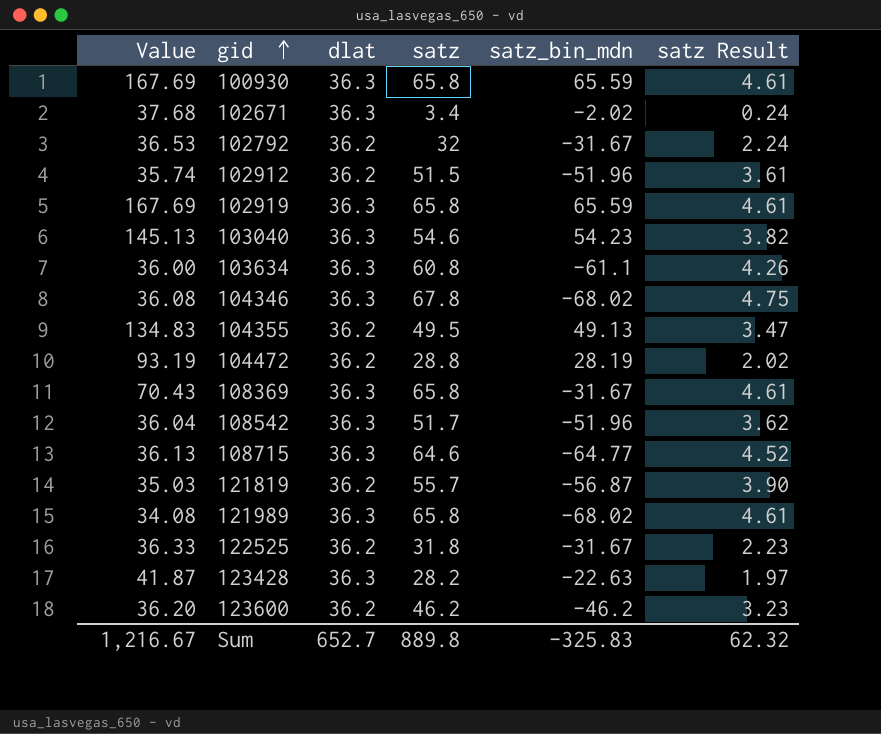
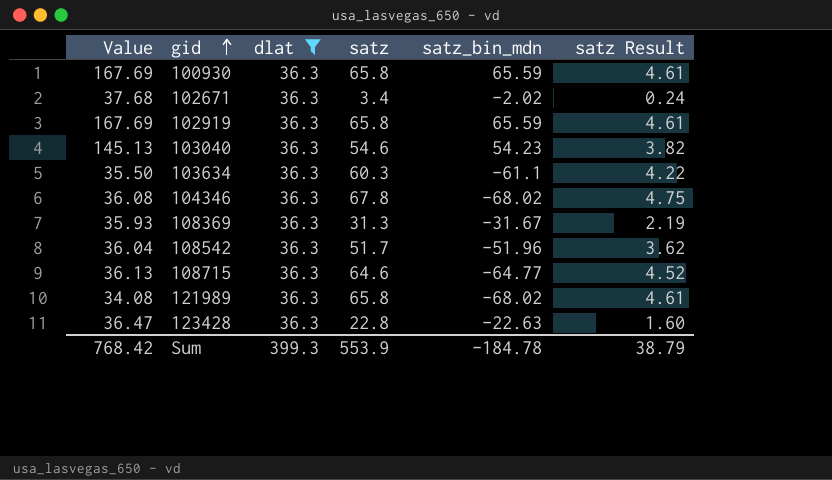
filter: none -> dlat = 36.3
103634 | Value: 36.00 -> 35.50
103634 | satz: 60.8 -> 60.3
103634 | satz Result: 4.26 -> 4.22
108369 | Value: 70.43 -> 35.93
108369 | satz: 65.8 -> 31.3
108369 | satz Result: 4.61 -> 2.19
123428 | Value: 41.87 -> 36.47
123428 | satz: 28.2 -> 22.8
123428 | satz Result: 1.97 -> 1.60
Sum | Value: 1,216.67 -> 768.42
Sum | dlat: 652.7 -> 399.3
Sum | satz: 889.8 -> 553.9
Sum | satz_bin_mdn: -325.83 -> -184.78
Sum | satz Result: 62.32 -> 38.79

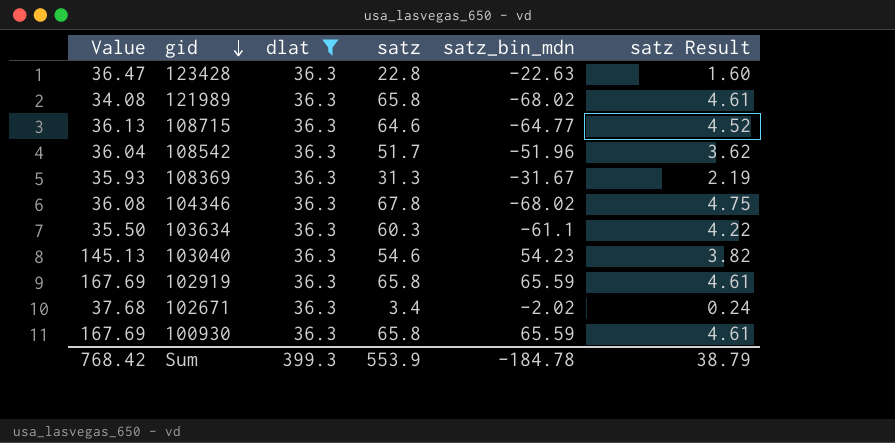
row order: gid ascending -> gid descending

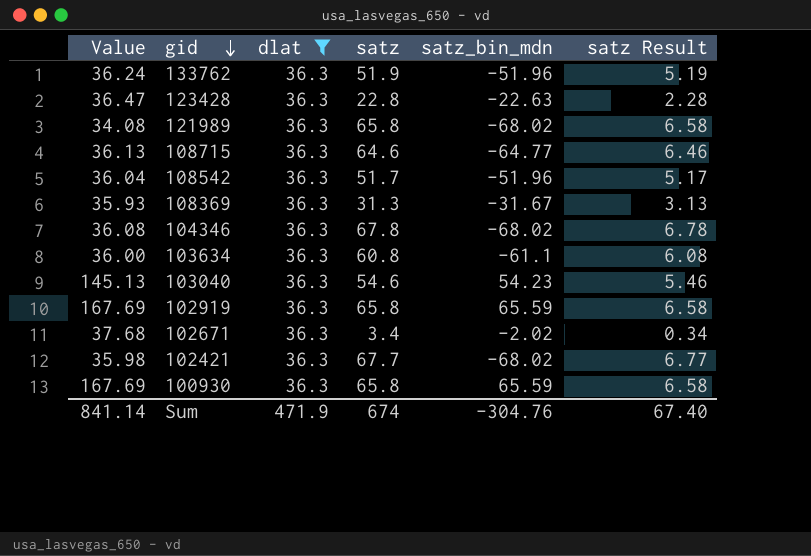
column satz Result | formula: [satz] * 0.07 -> [satz] * 0.1
row 133762: none -> 36.24 | 36.3 | 51.9 | -51.96 | 5.19
103634 | Value: 35.50 -> 36.00
103634 | satz: 60.3 -> 60.8
row 102421: none -> 35.98 | 36.3 | 67.7 | -68.02 | 6.77
Sum | Value: 768.42 -> 841.14
Sum | dlat: 399.3 -> 471.9
Sum | satz: 553.9 -> 674
Sum | satz_bin_mdn: -184.78 -> -304.76
Sum | satz Result: 38.79 -> 67.40

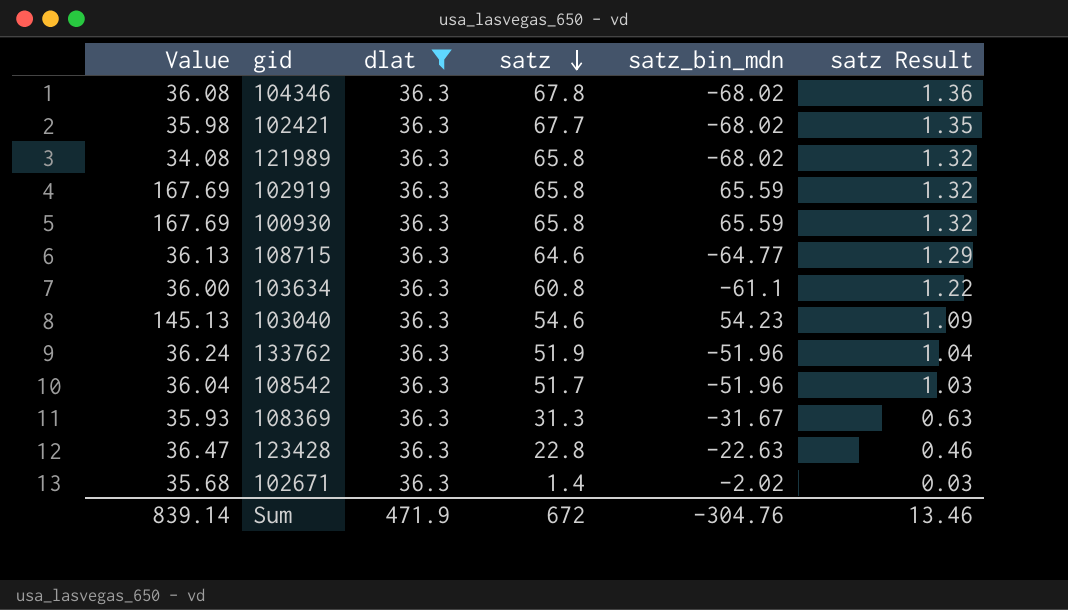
row order: gid descending -> satz descending
column satz Result | formula: [satz] * 0.1 -> [satz] * 0.02
102671 | Value: 37.68 -> 35.68
102671 | satz: 3.4 -> 1.4
Sum | Value: 841.14 -> 839.14
Sum | satz: 674 -> 672
Sum | satz Result: 67.40 -> 13.46

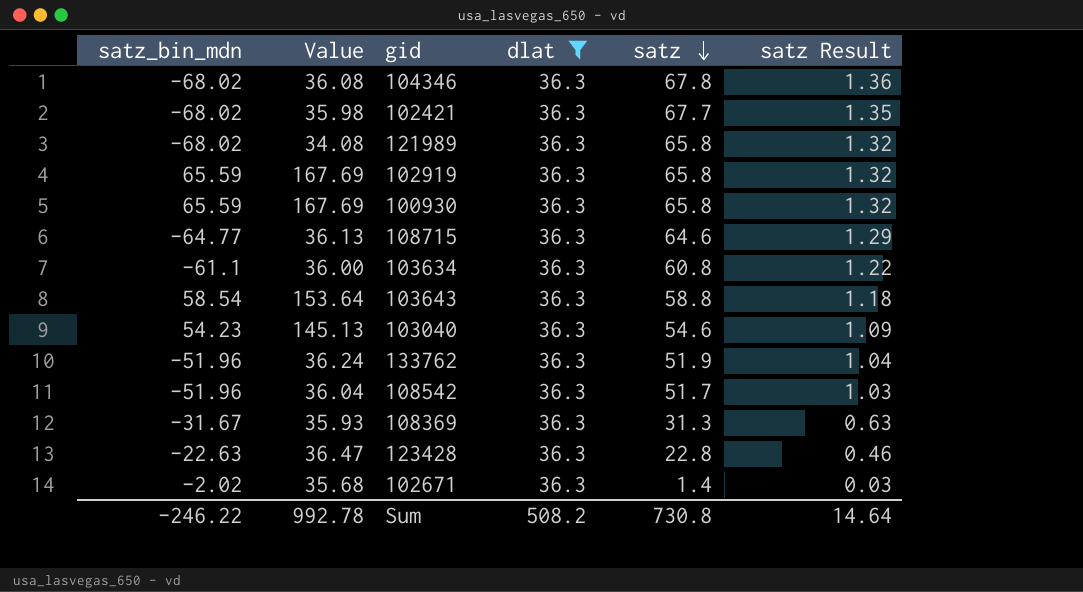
column satz_bin_mdn | position: 5 -> 1
row 103643: none -> 58.54 | 153.64 | 36.3 | 58.8 | 1.18
Sum | satz_bin_mdn: -304.76 -> -246.22
Sum | Value: 839.14 -> 992.78
Sum | dlat: 471.9 -> 508.2
Sum | satz: 672 -> 730.8
Sum | satz Result: 13.46 -> 14.64

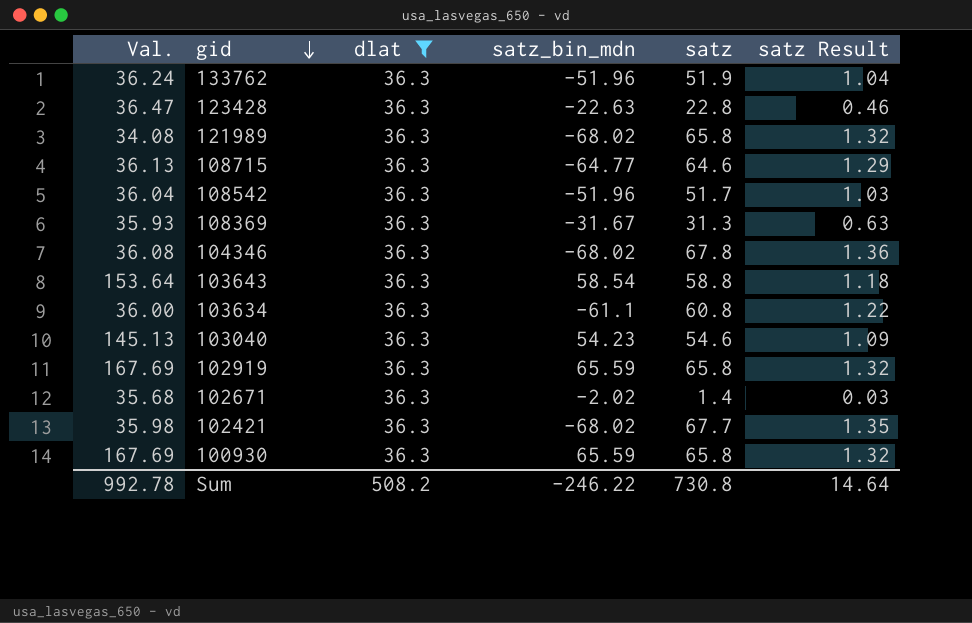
row order: satz descending -> gid descending
column name: Value -> Val.
column satz_bin_mdn | position: 1 -> 4

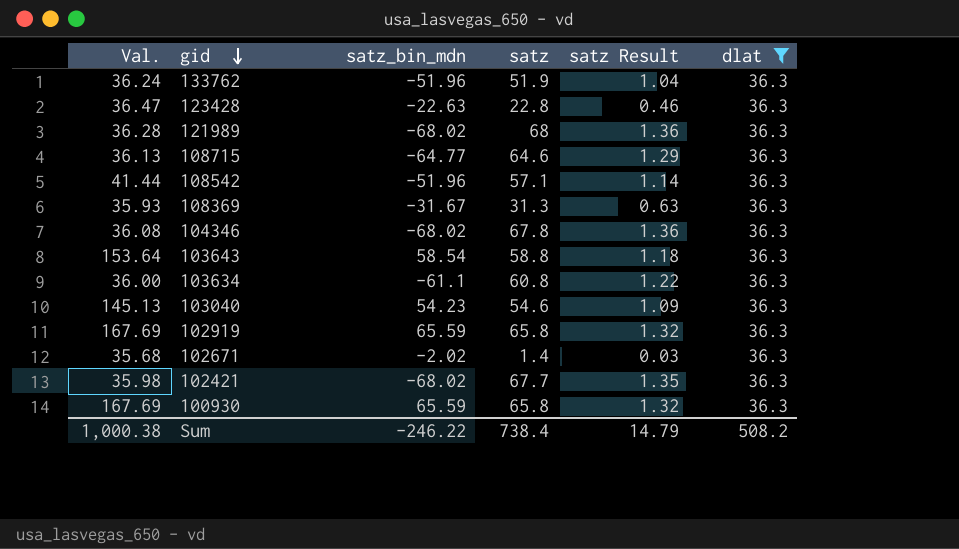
column dlat | position: 3 -> 6
121989 | Val.: 34.08 -> 36.28
121989 | satz: 65.8 -> 68
121989 | satz Result: 1.32 -> 1.36
108542 | Val.: 36.04 -> 41.44
108542 | satz: 51.7 -> 57.1
108542 | satz Result: 1.03 -> 1.14
Sum | Val.: 992.78 -> 1,000.38
Sum | satz: 730.8 -> 738.4
Sum | satz Result: 14.64 -> 14.79

